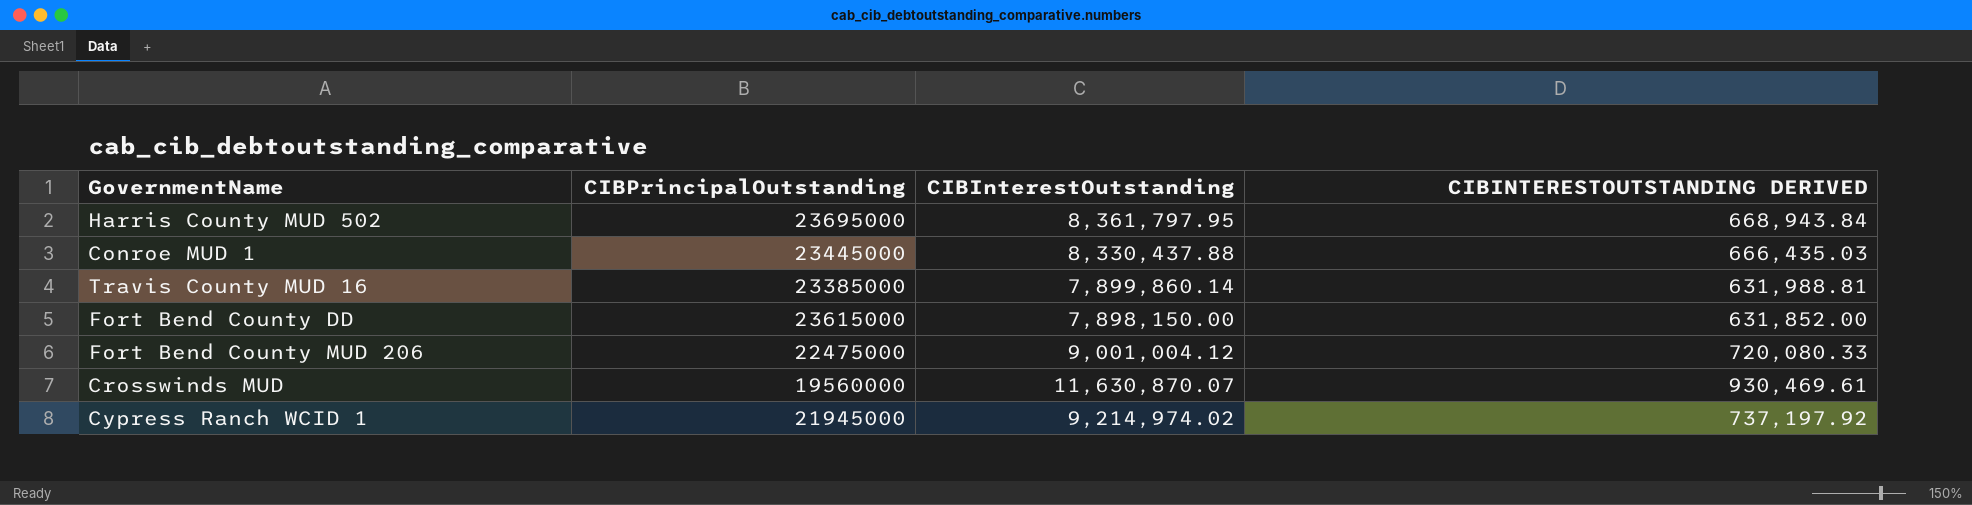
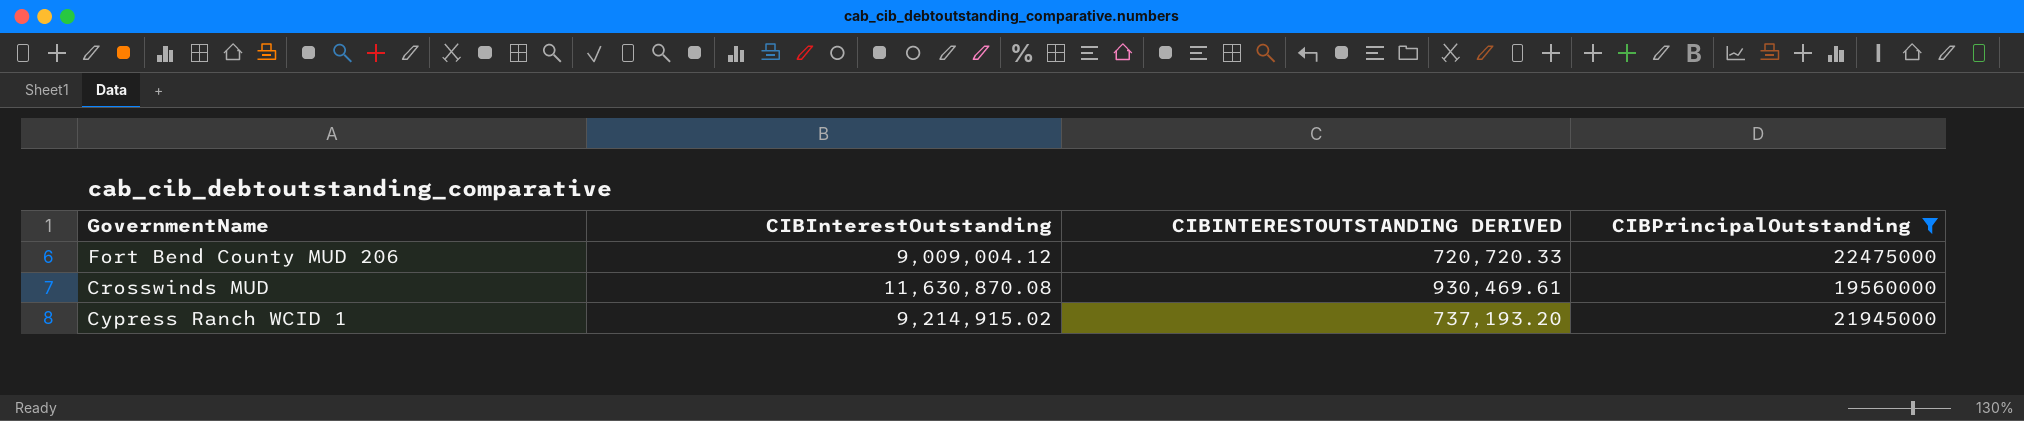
filter: none -> CIBPrincipalOutstanding <= 22475000
column CIBPrincipalOutstanding | position: 2 -> 4
Fort Bend County MUD 206 | CIBInterestOutstanding: 9,001,004.12 -> 9,009,004.12
Fort Bend County MUD 206 | CIBINTERESTOUTSTANDING DERIVED: 720,080.33 -> 720,720.33
Crosswinds MUD | CIBInterestOutstanding: 11,630,870.07 -> 11,630,870.08
Cypress Ranch WCID 1 | CIBInterestOutstanding: 9,214,974.02 -> 9,214,915.02
Cypress Ranch WCID 1 | CIBINTERESTOUTSTANDING DERIVED: 737,197.92 -> 737,193.20

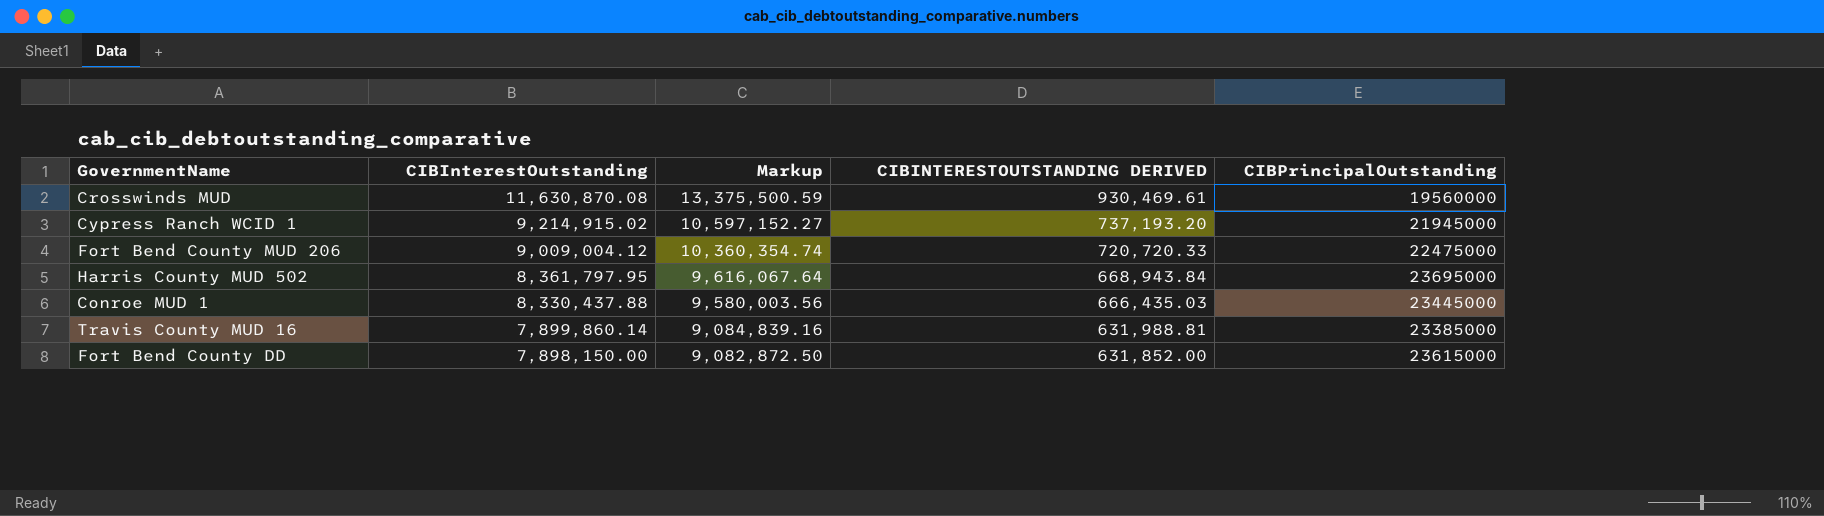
filter: CIBPrincipalOutstanding <= 22475000 -> none
row order: none -> CIBInterestOutstanding descending
column Markup | formula: none -> [CIBInterestOutstanding] * 1.15

